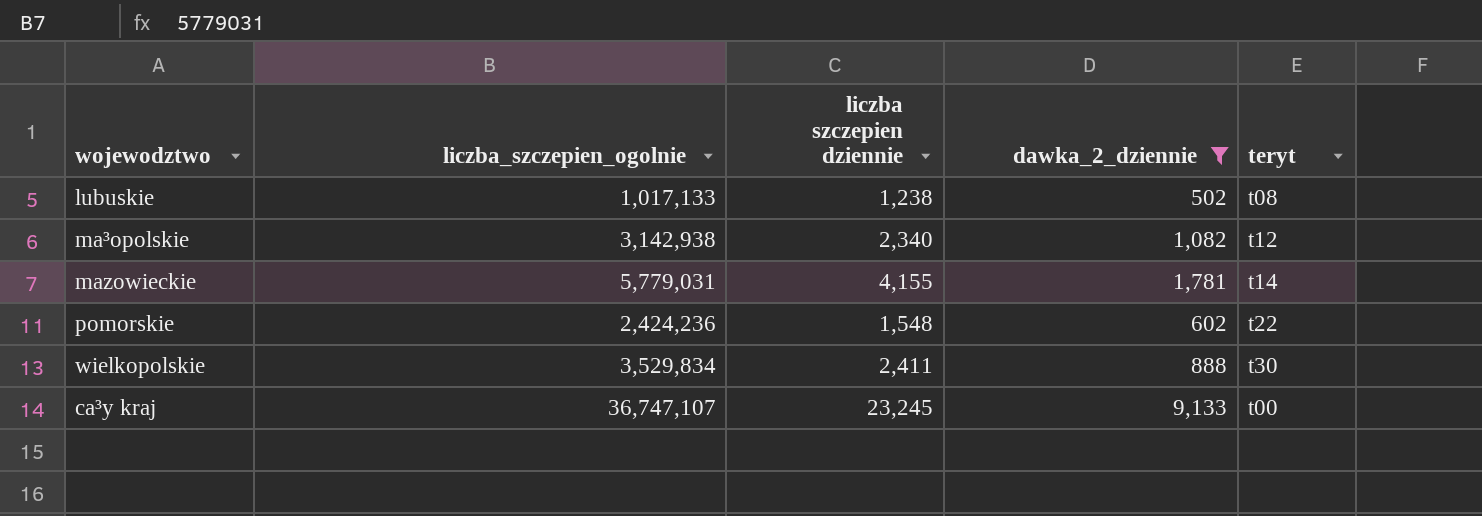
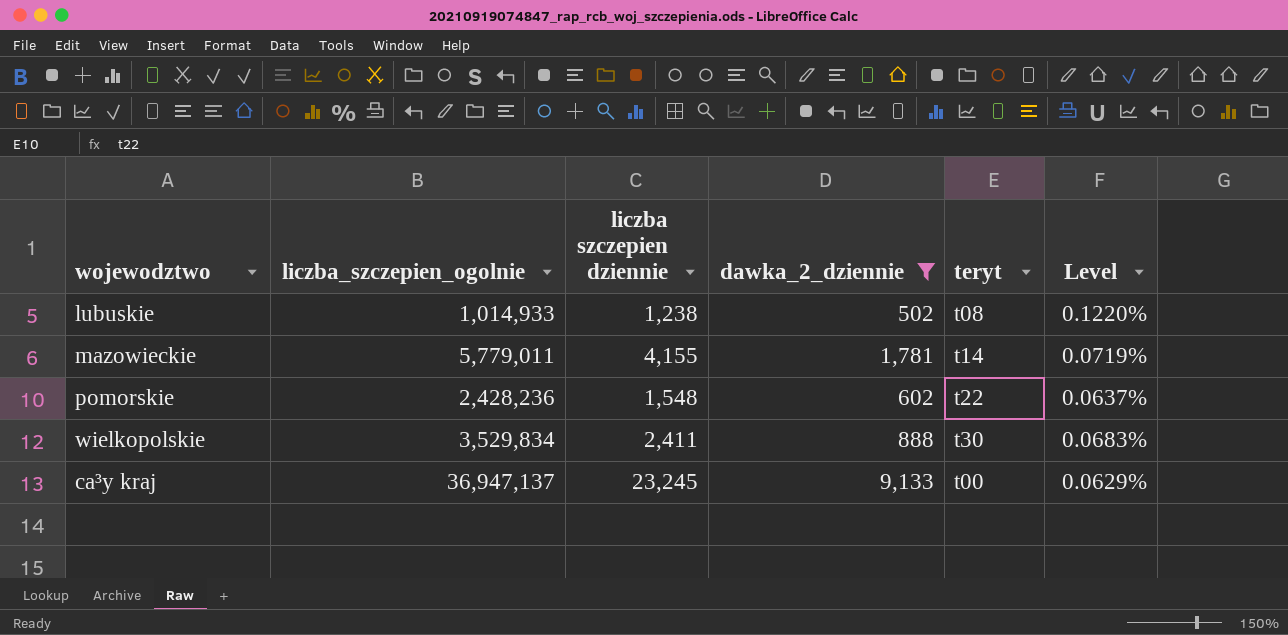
column Level | formula: none -> [liczba szczepien dziennie] / [liczba_szczepien_ogolnie]
row ma³opolskie: 3,142,938 | 2,340 | 1,082 | t12 -> none
lubuskie | liczba_szczepien_ogolnie: 1,017,133 -> 1,014,933
mazowieckie | liczba_szczepien_ogolnie: 5,779,031 -> 5,779,011
pomorskie | liczba_szczepien_ogolnie: 2,424,236 -> 2,428,236
ca³y kraj | liczba_szczepien_ogolnie: 36,747,107 -> 36,947,137

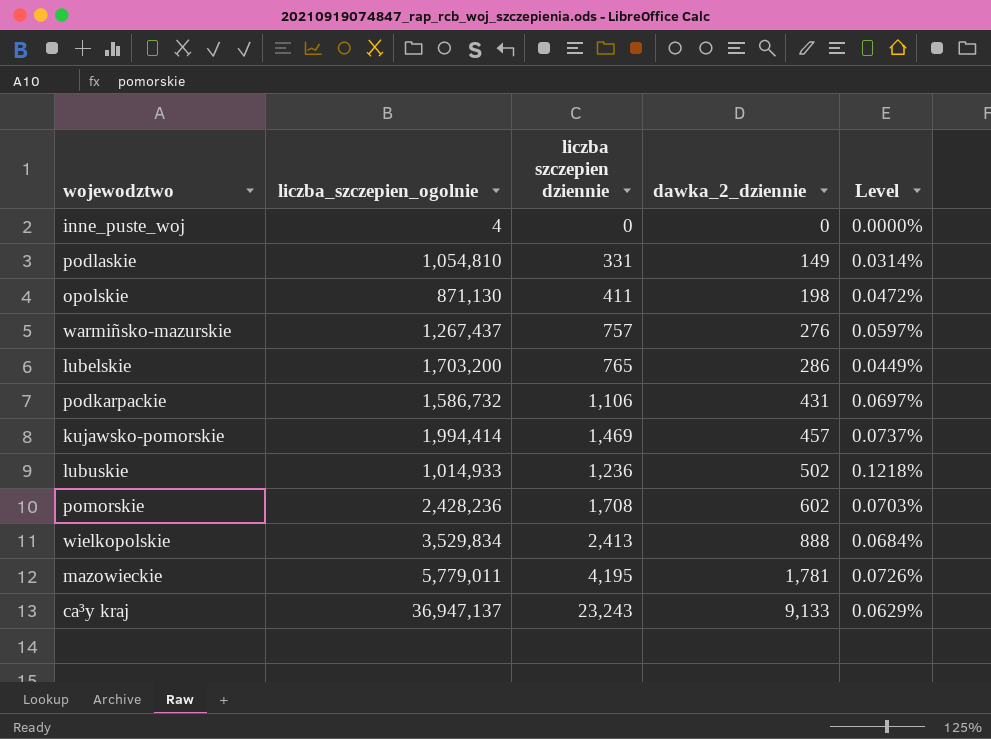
filter: dawka_2_dziennie >= 502 -> none
row order: none -> dawka_2_dziennie ascending
column teryt | position: 5 -> none
lubuskie | liczba szczepien dziennie: 1,238 -> 1,236
lubuskie | Level: 0.1220% -> 0.1218%
pomorskie | liczba szczepien dziennie: 1,548 -> 1,708
pomorskie | Level: 0.0637% -> 0.0703%
wielkopolskie | liczba szczepien dziennie: 2,411 -> 2,413
wielkopolskie | Level: 0.0683% -> 0.0684%
mazowieckie | liczba szczepien dziennie: 4,155 -> 4,195
mazowieckie | Level: 0.0719% -> 0.0726%
ca³y kraj | liczba szczepien dziennie: 23,245 -> 23,243

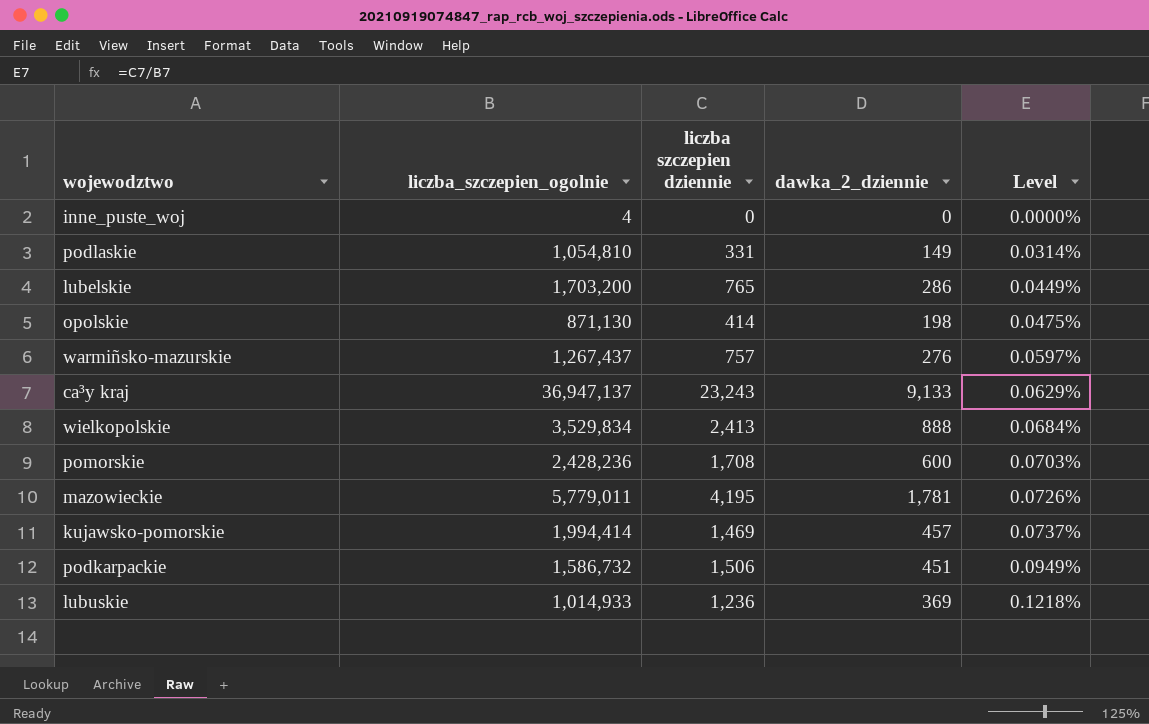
row order: dawka_2_dziennie ascending -> Level ascending
opolskie | liczba szczepien dziennie: 411 -> 414
opolskie | Level: 0.0472% -> 0.0475%
pomorskie | dawka_2_dziennie: 602 -> 600
podkarpackie | liczba szczepien dziennie: 1,106 -> 1,506
podkarpackie | dawka_2_dziennie: 431 -> 451
podkarpackie | Level: 0.0697% -> 0.0949%
lubuskie | dawka_2_dziennie: 502 -> 369

